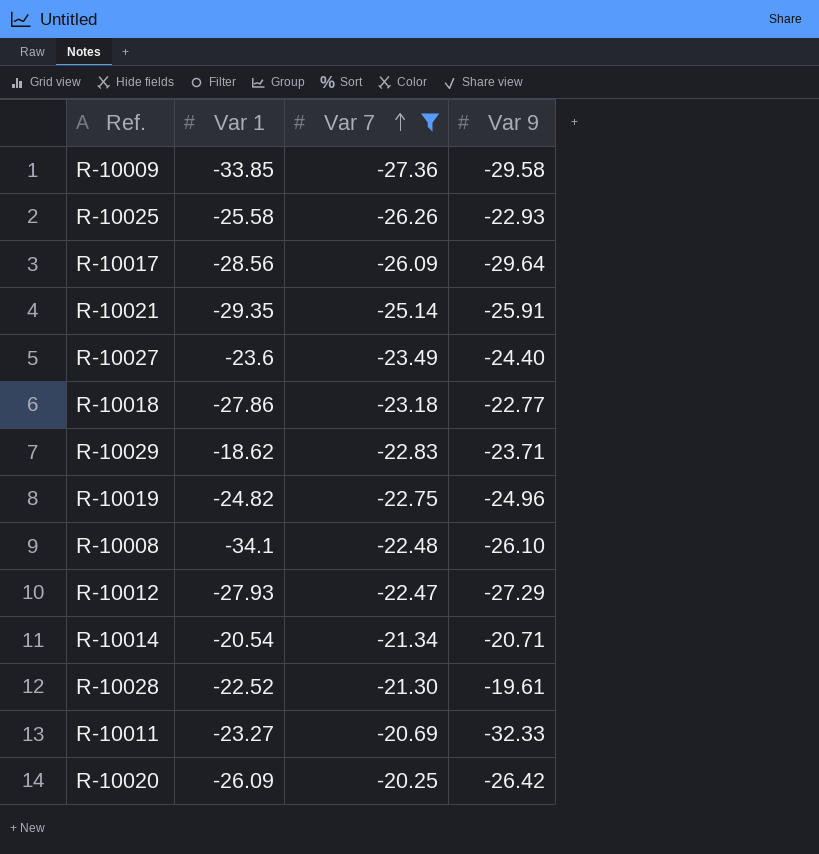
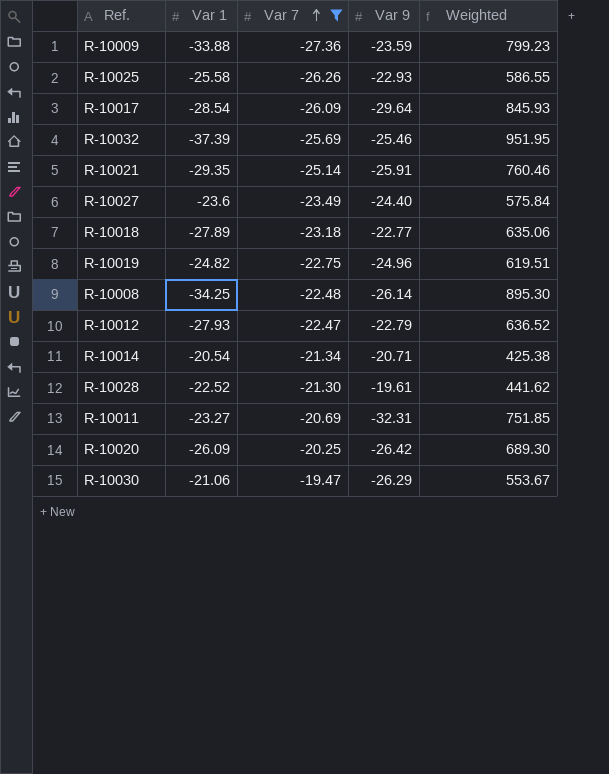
column Weighted | formula: none -> [Var 1] * [Var 9]
row R-10029: -18.62 | -22.83 | -23.71 -> none
R-10009 | Var 1: -33.85 -> -33.88
R-10009 | Var 9: -29.58 -> -23.59
R-10017 | Var 1: -28.56 -> -28.54
row R-10032: none -> -37.39 | -25.69 | -25.46 | 951.95
R-10018 | Var 1: -27.86 -> -27.89
R-10008 | Var 1: -34.1 -> -34.25
R-10008 | Var 9: -26.10 -> -26.14
R-10012 | Var 9: -27.29 -> -22.79
R-10011 | Var 9: -32.33 -> -32.31
row R-10030: none -> -21.06 | -19.47 | -26.29 | 553.67

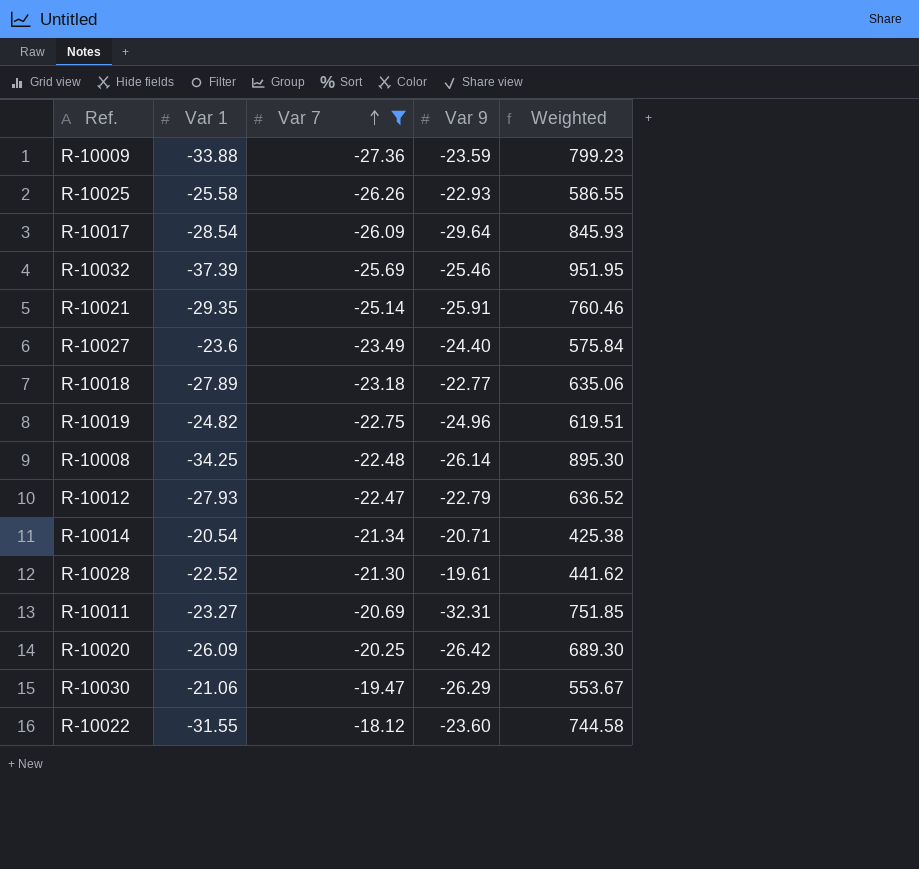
row R-10022: none -> -31.55 | -18.12 | -23.60 | 744.58

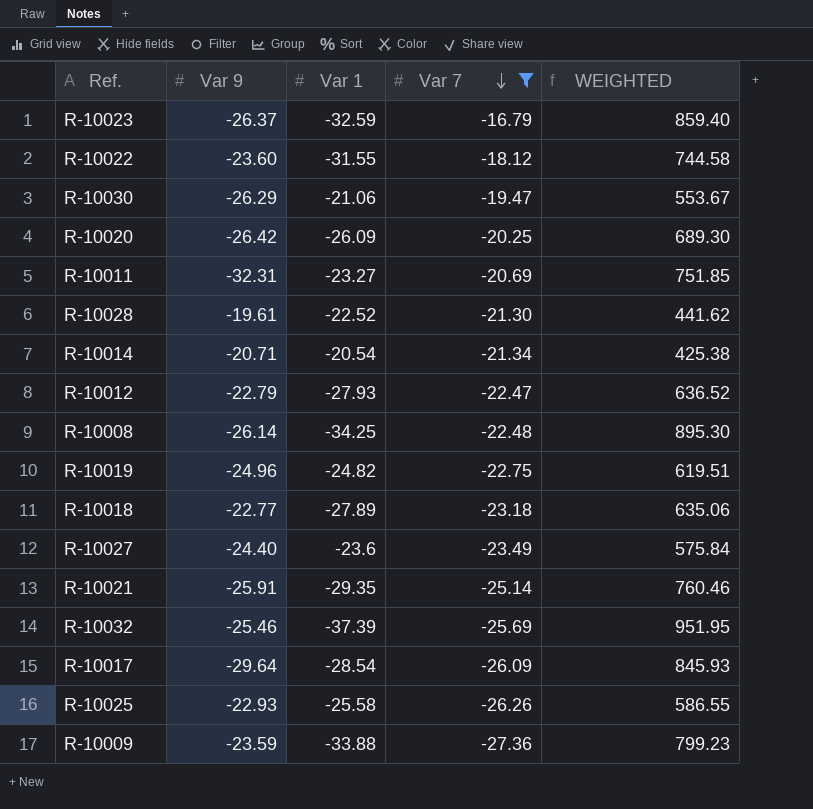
row order: Var 7 ascending -> Var 7 descending
column Var 9 | position: 4 -> 2
column name: Weighted -> WEIGHTED
row R-10023: none -> -26.37 | -32.59 | -16.79 | 859.40

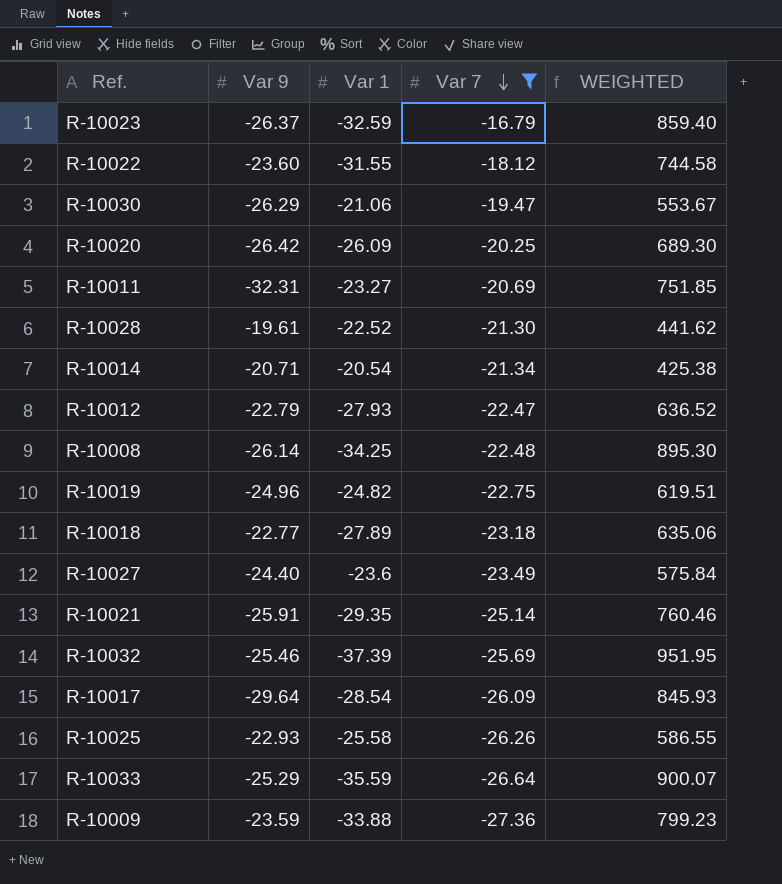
row R-10033: none -> -25.29 | -35.59 | -26.64 | 900.07

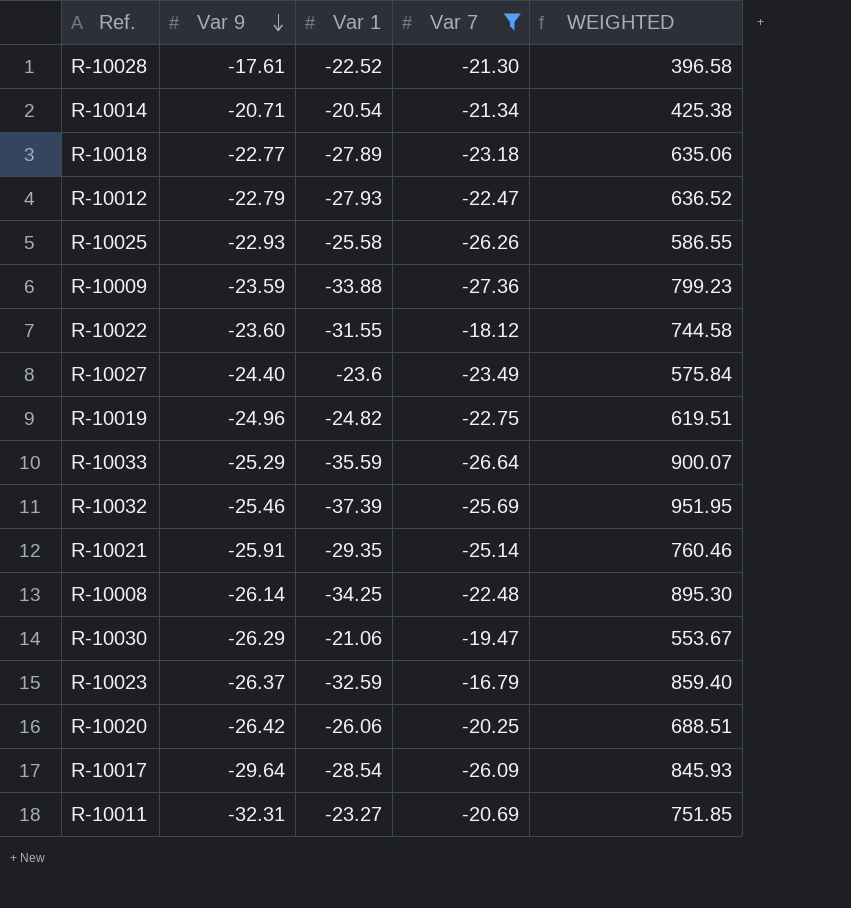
row order: Var 7 descending -> Var 9 descending
R-10028 | Var 9: -19.61 -> -17.61
R-10028 | WEIGHTED: 441.62 -> 396.58
R-10020 | Var 1: -26.09 -> -26.06
R-10020 | WEIGHTED: 689.30 -> 688.51

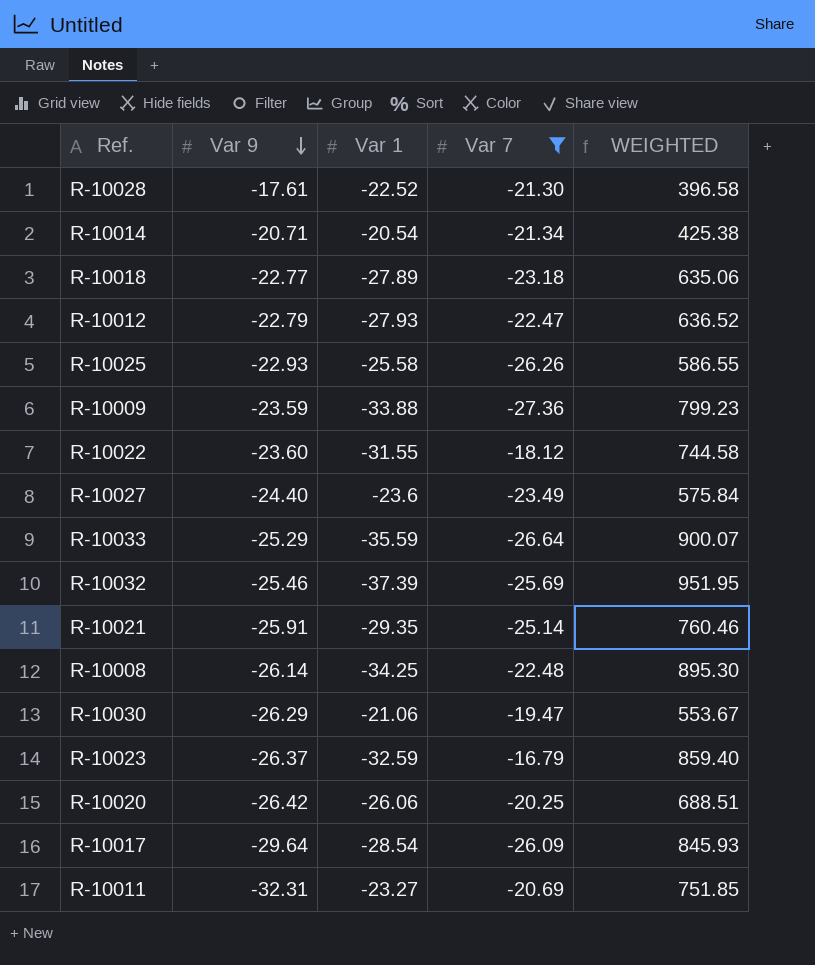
row R-10019: -24.96 | -24.82 | -22.75 | 619.51 -> none

